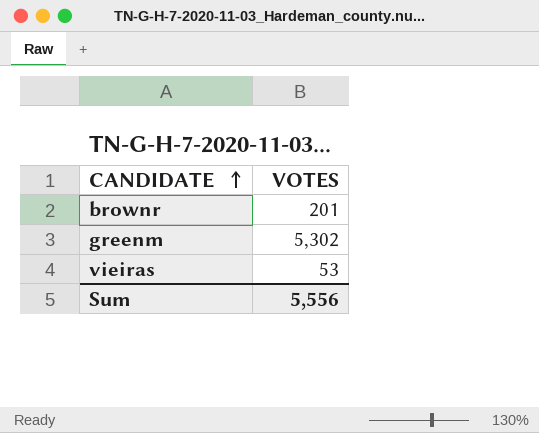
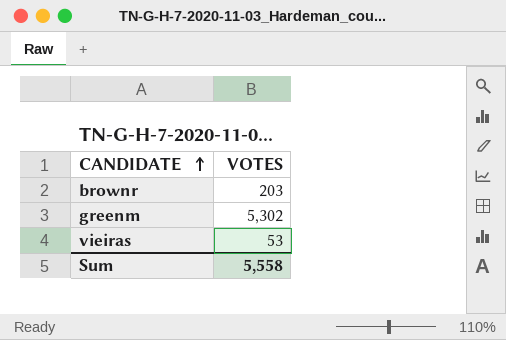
brownr | VOTES: 201 -> 203
Sum | VOTES: 5,556 -> 5,558

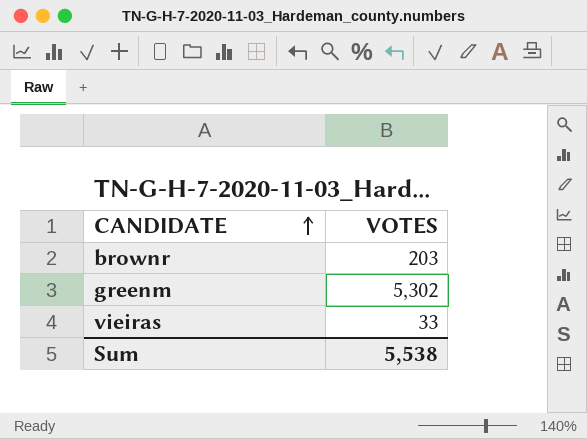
vieiras | VOTES: 53 -> 33
Sum | VOTES: 5,558 -> 5,538

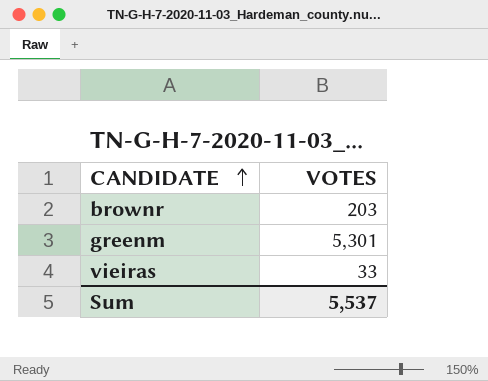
greenm | VOTES: 5,302 -> 5,301
Sum | VOTES: 5,538 -> 5,537

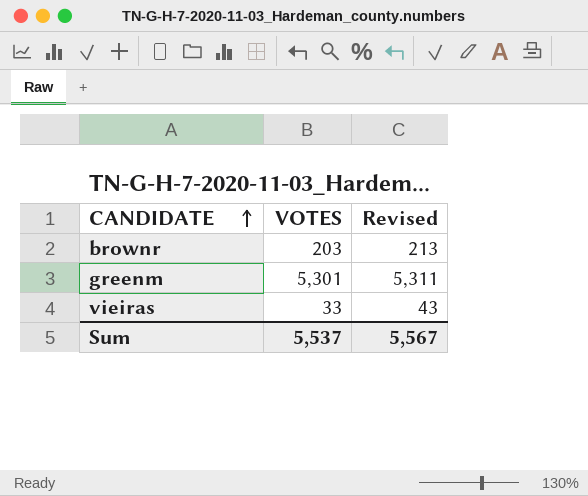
column Revised | formula: none -> [VOTES] + 10

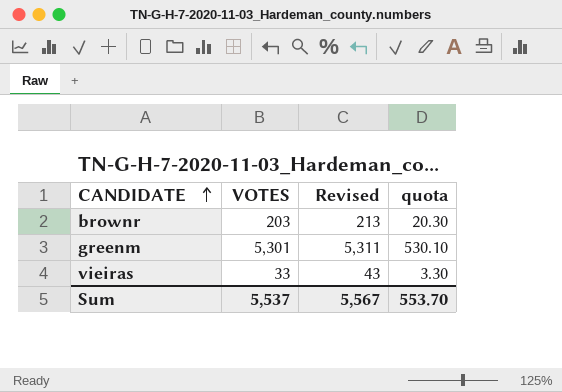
column quota | formula: none -> [VOTES] * 0.1

